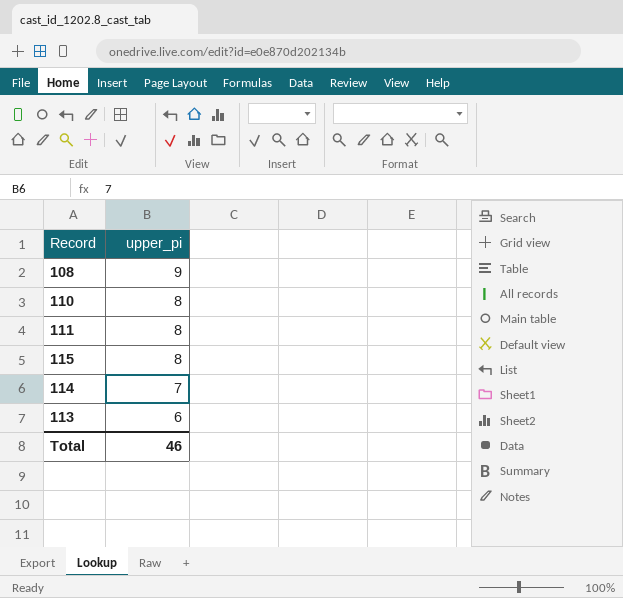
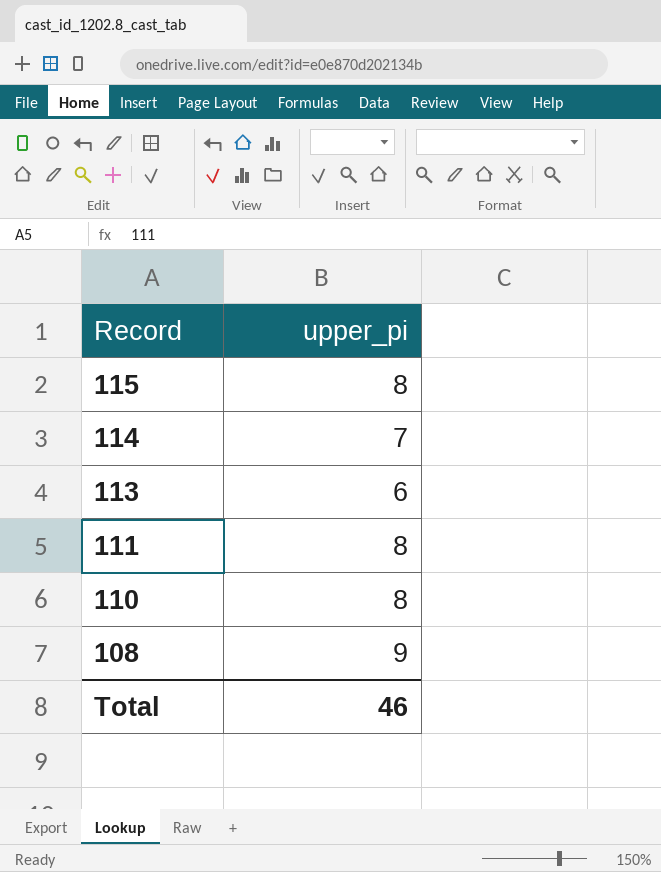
row order: upper_pi descending -> Record descending

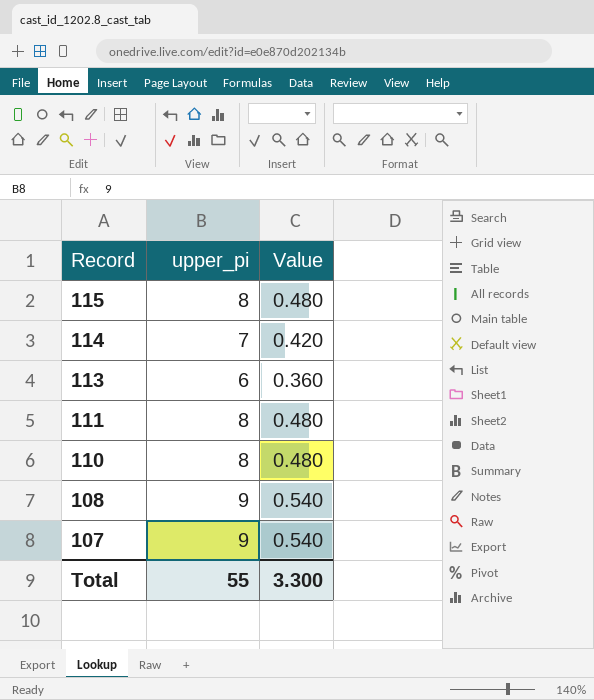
column Value | formula: none -> [upper_pi] * 0.06
row 107: none -> 9 | 0.540
Total | upper_pi: 46 -> 55

